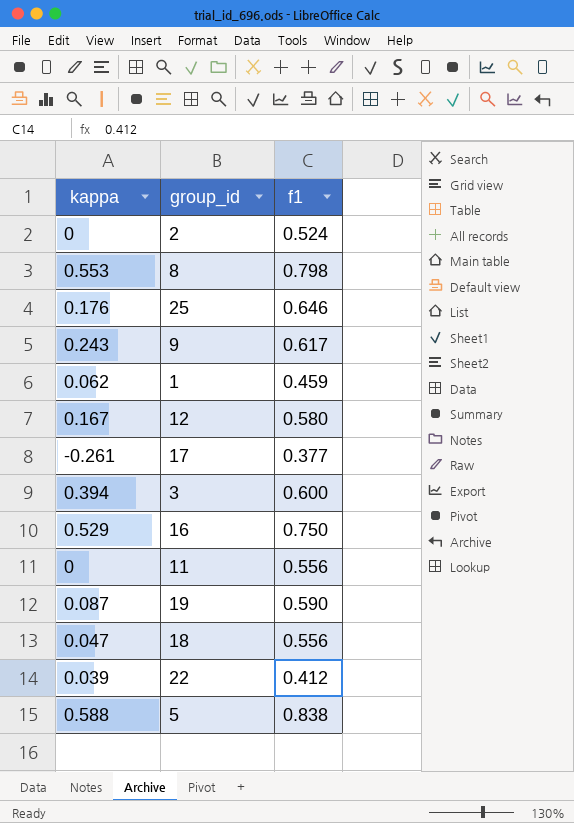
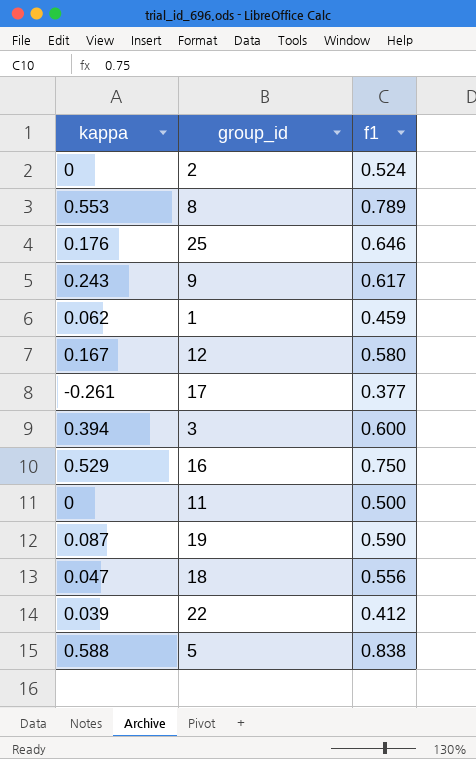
8 | f1: 0.798 -> 0.789
11 | f1: 0.556 -> 0.500

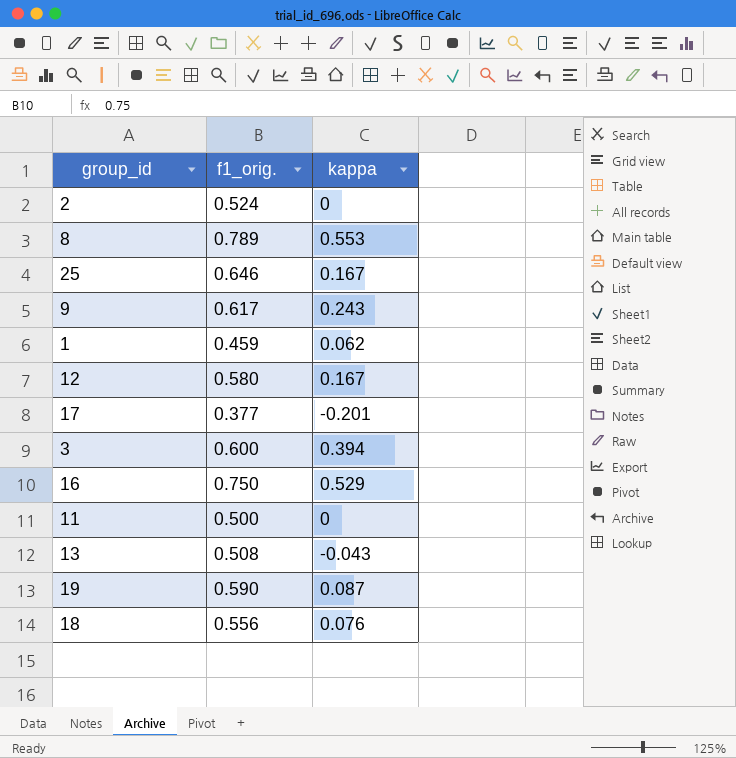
column name: f1 -> f1_orig.
column kappa | position: 1 -> 3
row 22: 0.039 | 0.412 -> none
row 5: 0.588 | 0.838 -> none
25 | kappa: 0.176 -> 0.167
17 | kappa: -0.261 -> -0.201
row 13: none -> 0.508 | -0.043
18 | kappa: 0.047 -> 0.076

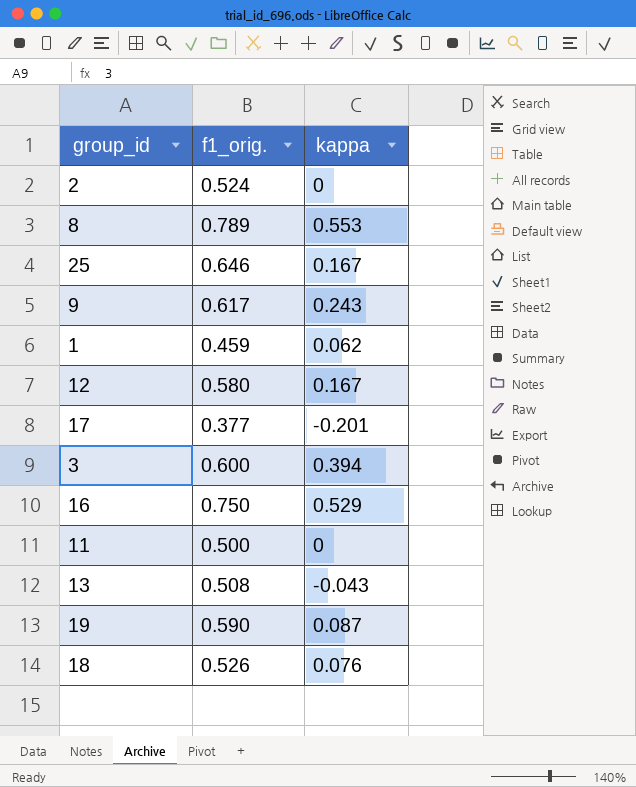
18 | f1_orig.: 0.556 -> 0.526

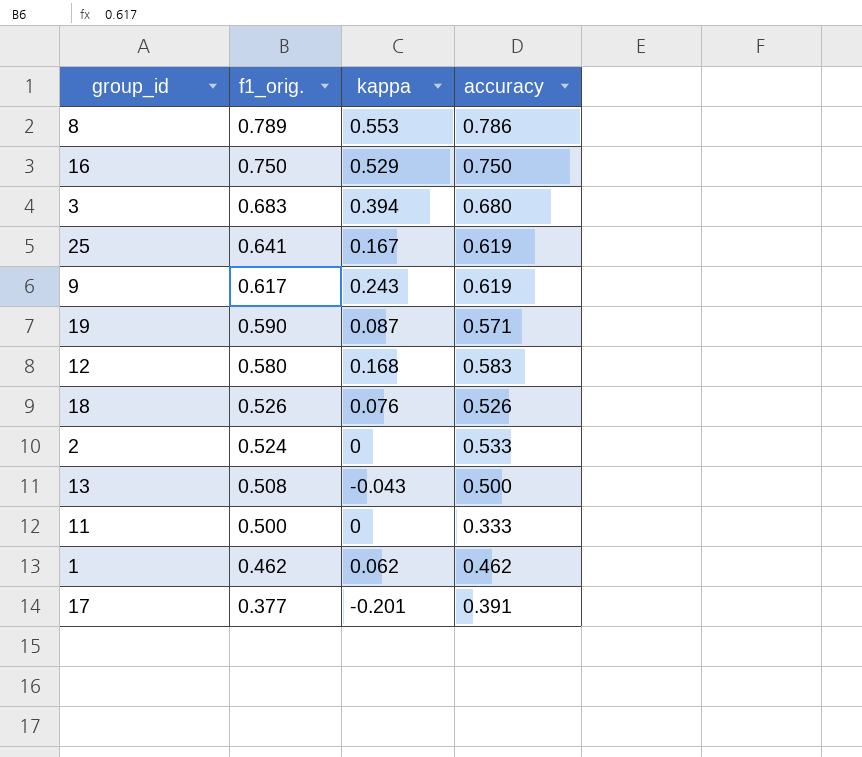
row order: none -> f1_orig. descending
column accuracy | position: none -> 4
3 | f1_orig.: 0.600 -> 0.683
25 | f1_orig.: 0.646 -> 0.641
12 | kappa: 0.167 -> 0.168
1 | f1_orig.: 0.459 -> 0.462

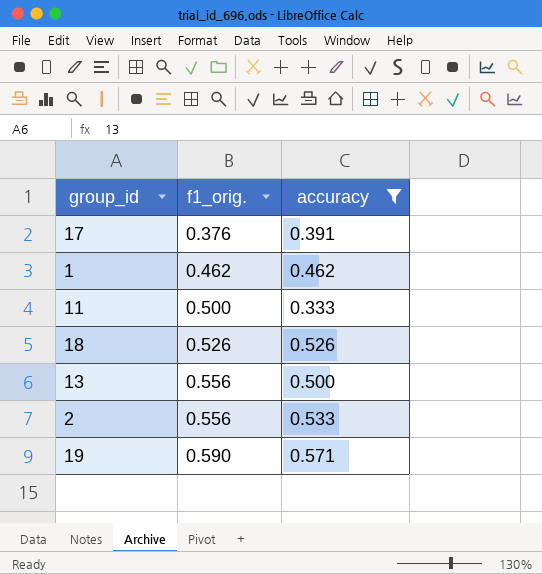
filter: none -> accuracy <= 0.571
row order: f1_orig. descending -> f1_orig. ascending
column kappa | position: 3 -> none
17 | f1_orig.: 0.377 -> 0.376
13 | f1_orig.: 0.508 -> 0.556
2 | f1_orig.: 0.524 -> 0.556

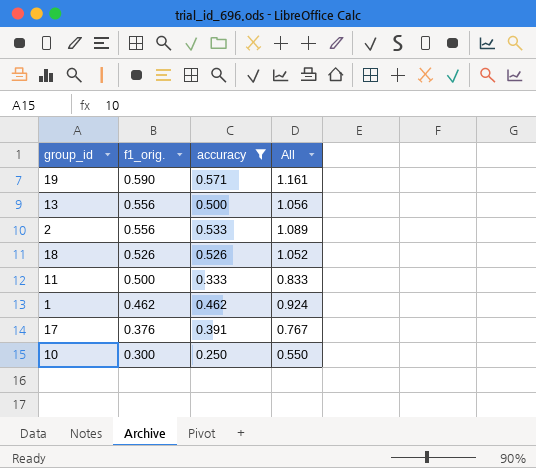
row order: f1_orig. ascending -> f1_orig. descending
column All | formula: none -> [f1_orig.] + [accuracy]
row 10: none -> 0.300 | 0.250 | 0.550

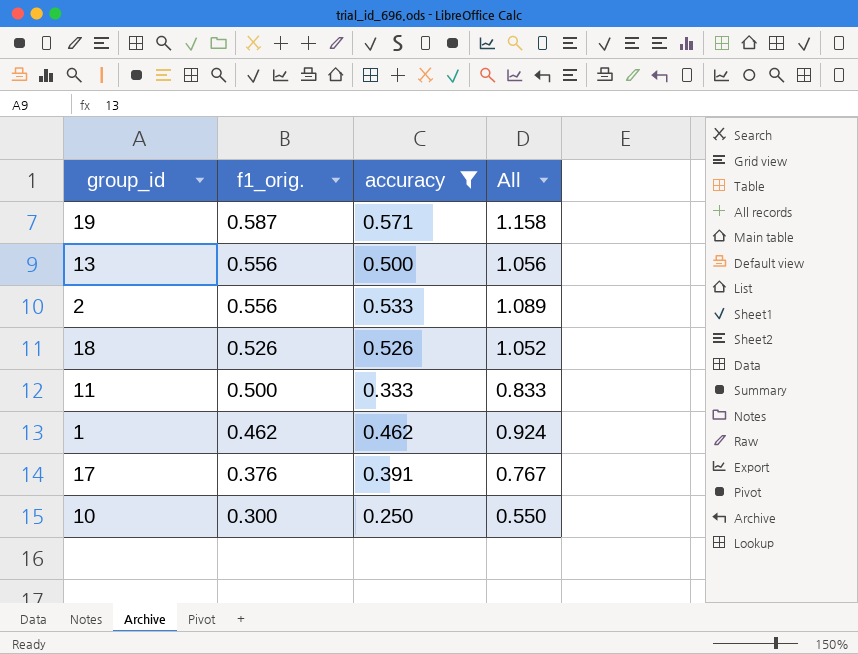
19 | f1_orig.: 0.590 -> 0.587
19 | All: 1.161 -> 1.158

